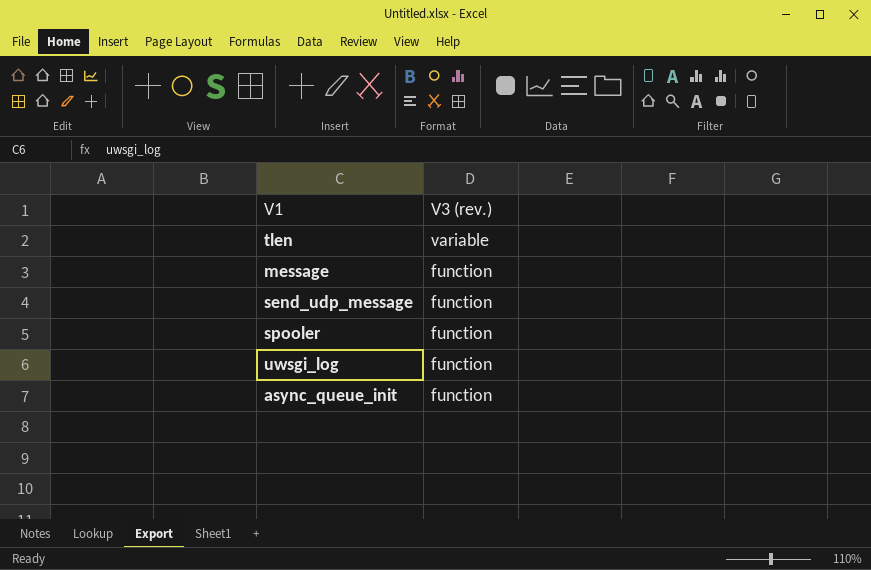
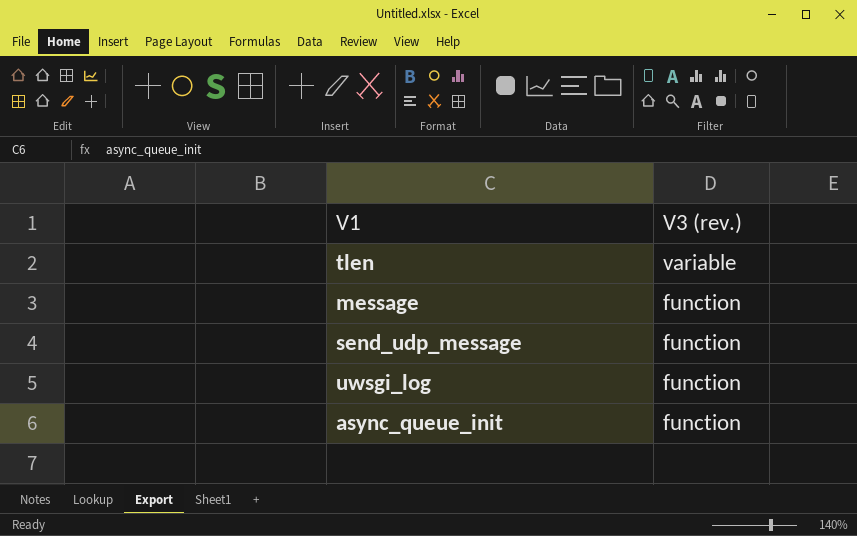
row spooler: function -> none

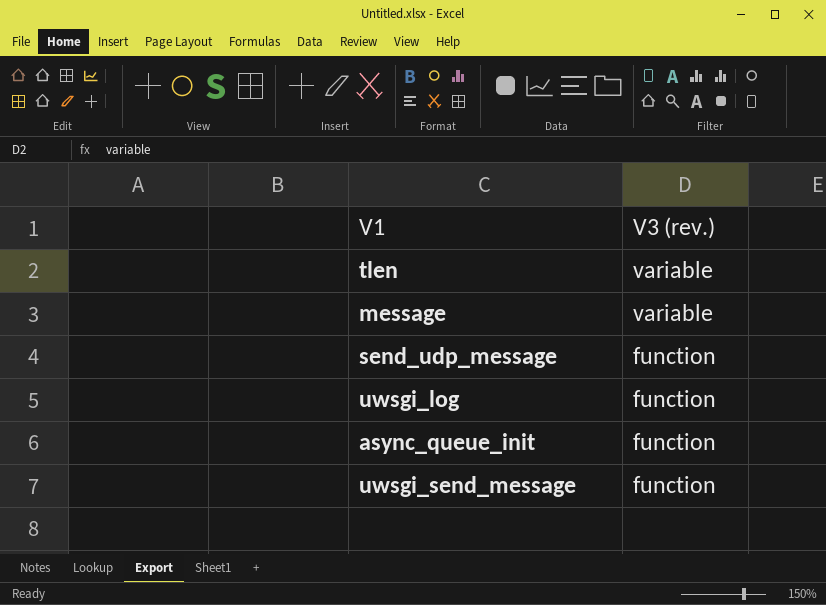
message | V3 (rev.): function -> variable
row uwsgi_send_message: none -> function

